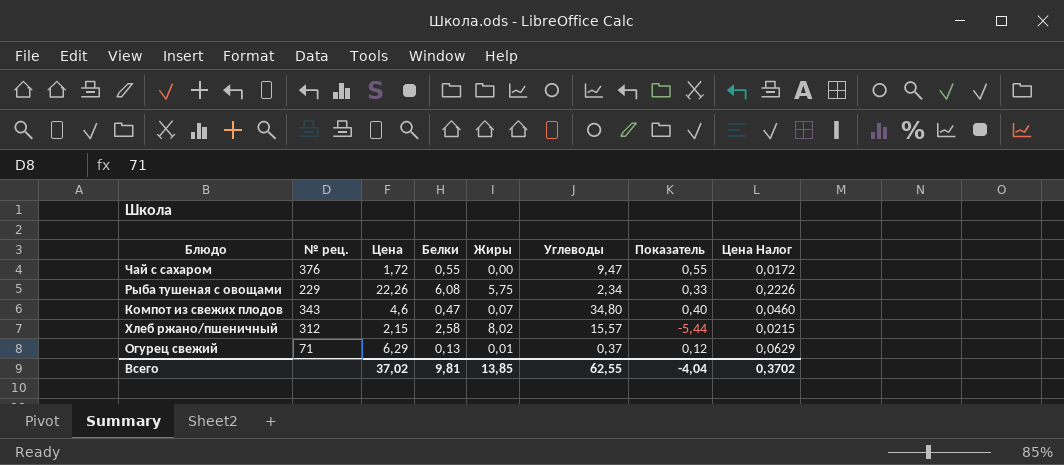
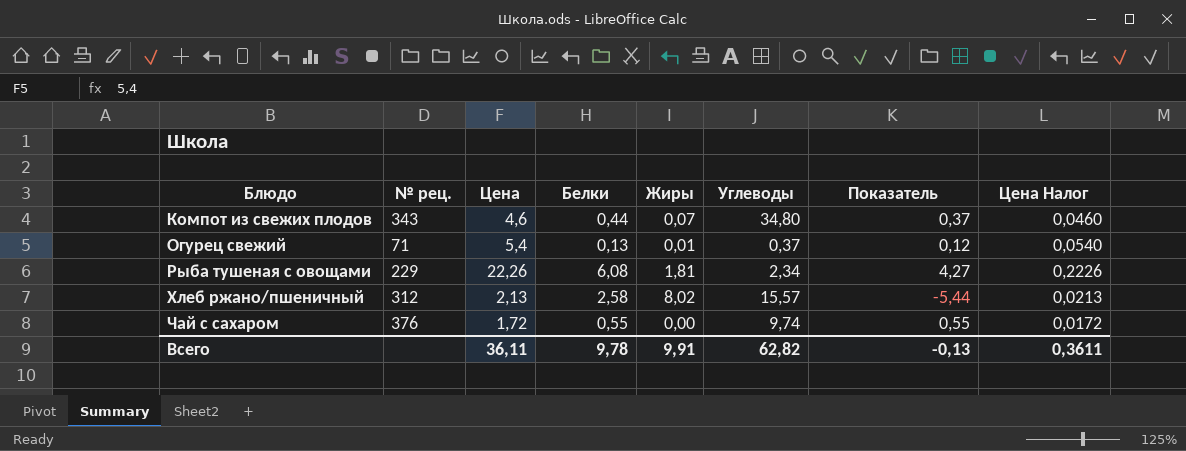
row order: none -> Блюдо ascending
Компот из свежих плодов | Белки: 0,47 -> 0,44
Компот из свежих плодов | Показатель: 0,40 -> 0,37
Огурец свежий | Цена: 6,29 -> 5,4
Огурец свежий | Цена Налог: 0,0629 -> 0,0540
Рыба тушеная с овощами | Жиры: 5,75 -> 1,81
Рыба тушеная с овощами | Показатель: 0,33 -> 4,27
Хлеб ржано/пшеничный | Цена: 2,15 -> 2,13
Хлеб ржано/пшеничный | Цена Налог: 0,0215 -> 0,0213
Чай с сахаром | Углеводы: 9,47 -> 9,74
Всего | Цена: 37,02 -> 36,11
Всего | Белки: 9,81 -> 9,78
Всего | Жиры: 13,85 -> 9,91
Всего | Углеводы: 62,55 -> 62,82
Всего | Показатель: -4,04 -> -0,13
Всего | Цена Налог: 0,3702 -> 0,3611

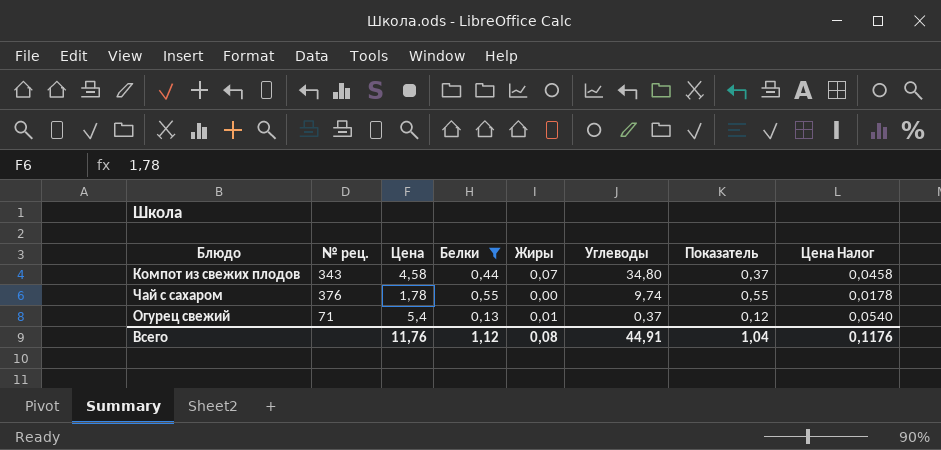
filter: none -> Белки <= 0,55
row order: Блюдо ascending -> Углеводы descending
Компот из свежих плодов | Цена: 4,6 -> 4,58
Компот из свежих плодов | Цена Налог: 0,0460 -> 0,0458
Чай с сахаром | Цена: 1,72 -> 1,78
Чай с сахаром | Цена Налог: 0,0172 -> 0,0178
Всего | Цена: 36,11 -> 11,76
Всего | Белки: 9,78 -> 1,12
Всего | Жиры: 9,91 -> 0,08
Всего | Углеводы: 62,82 -> 44,91
Всего | Показатель: -0,13 -> 1,04
Всего | Цена Налог: 0,3611 -> 0,1176

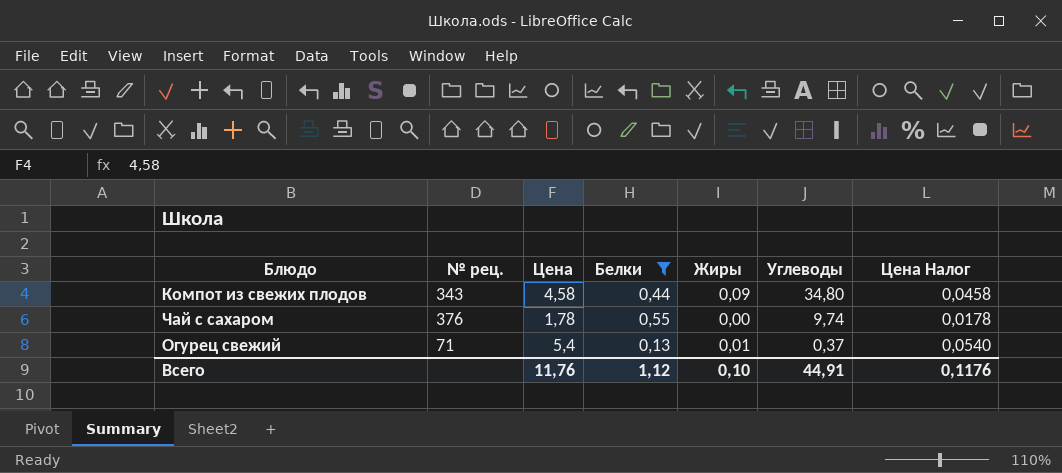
column Показатель | formula: [Белки] - [Жиры] -> none
Компот из свежих плодов | Жиры: 0,07 -> 0,09
Всего | Жиры: 0,08 -> 0,10

